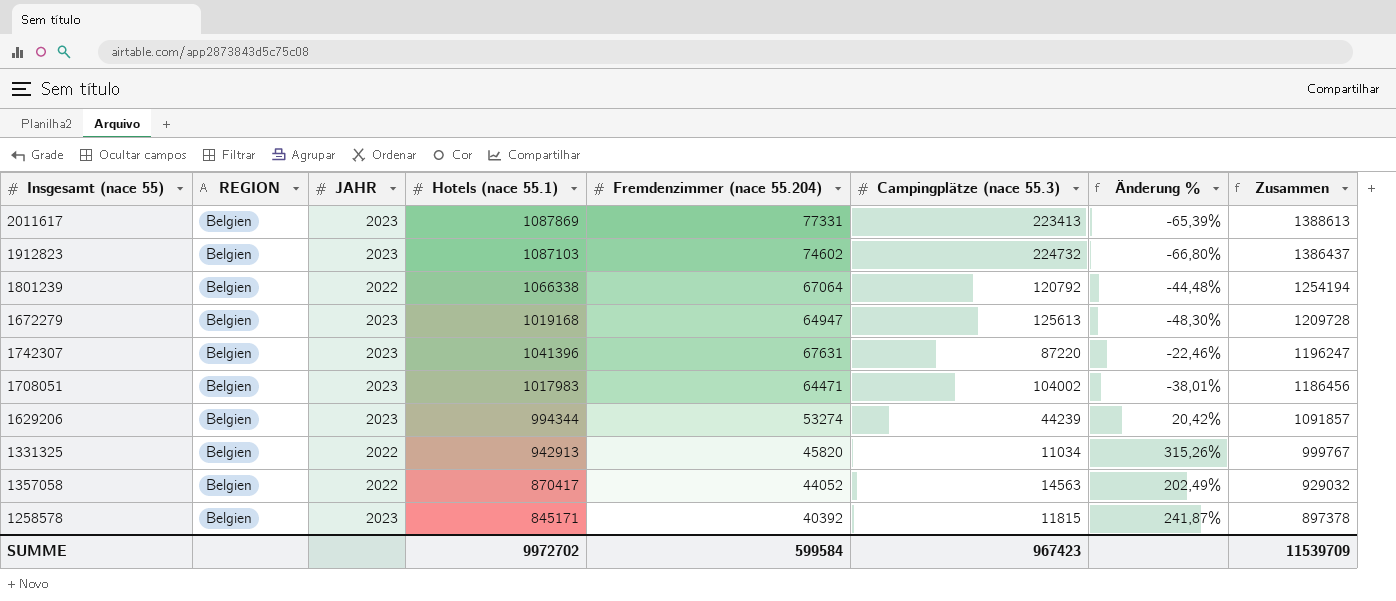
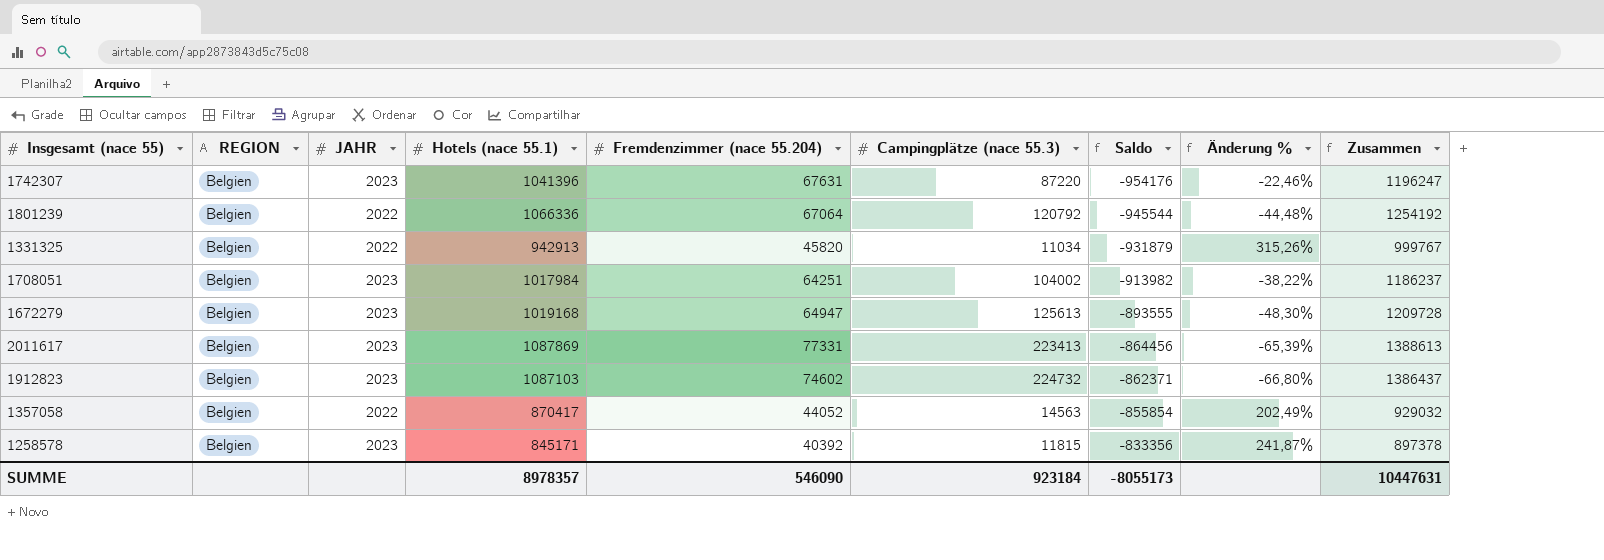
row order: Zusammen descending -> Saldo ascending
column Saldo | formula: none -> [Campingplätze (nace 55.3)] - [Hotels (nace 55.1)]
row 1629206: Belgien | 2023 | 994344 | 53274 | 44239 | 20,42% | 1091857 -> none
1801239 | Hotels (nace 55.1): 1066338 -> 1066336
1801239 | Zusammen: 1254194 -> 1254192
1708051 | Hotels (nace 55.1): 1017983 -> 1017984
1708051 | Fremdenzimmer (nace 55.204): 64471 -> 64251
1708051 | Änderung %: -38,01% -> -38,22%
1708051 | Zusammen: 1186456 -> 1186237
SUMME | Hotels (nace 55.1): 9972702 -> 8978357
SUMME | Fremdenzimmer (nace 55.204): 599584 -> 546090
SUMME | Campingplätze (nace 55.3): 967423 -> 923184
SUMME | Zusammen: 11539709 -> 10447631

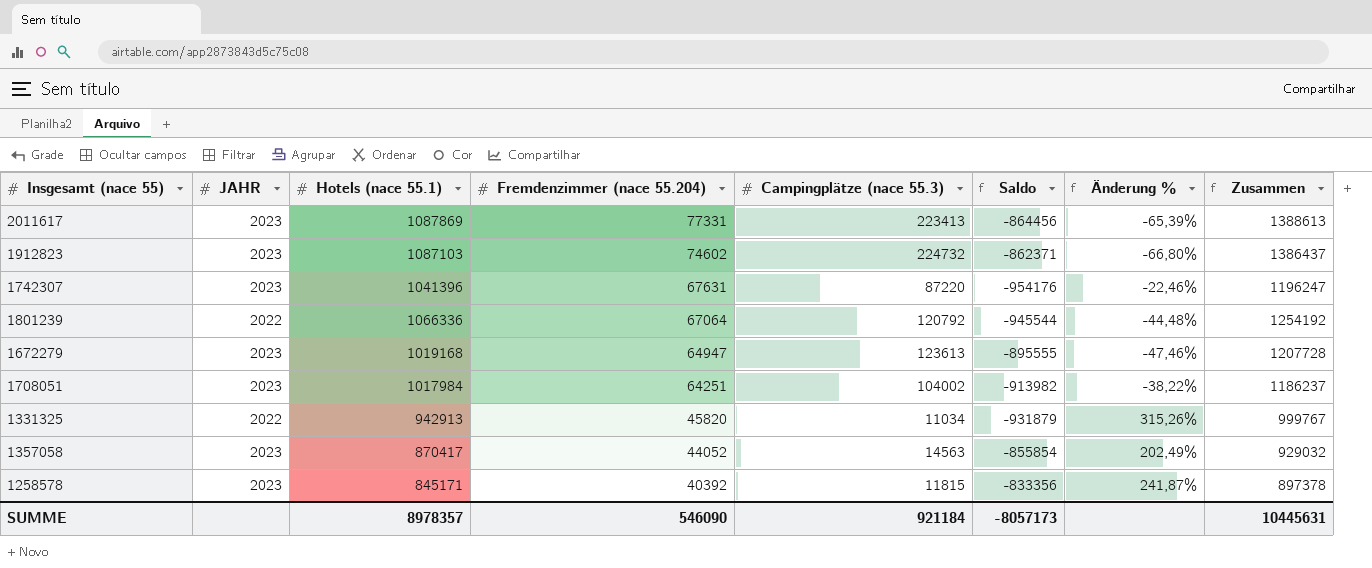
row order: Saldo ascending -> Fremdenzimmer (nace 55.204) descending
column REGION | position: 2 -> none
1672279 | Campingplätze (nace 55.3): 125613 -> 123613
1672279 | Saldo: -893555 -> -895555
1672279 | Änderung %: -48,30% -> -47,46%
1672279 | Zusammen: 1209728 -> 1207728
1357058 | JAHR: 2022 -> 2023
SUMME | Campingplätze (nace 55.3): 923184 -> 921184
SUMME | Saldo: -8055173 -> -8057173
SUMME | Zusammen: 10447631 -> 10445631

